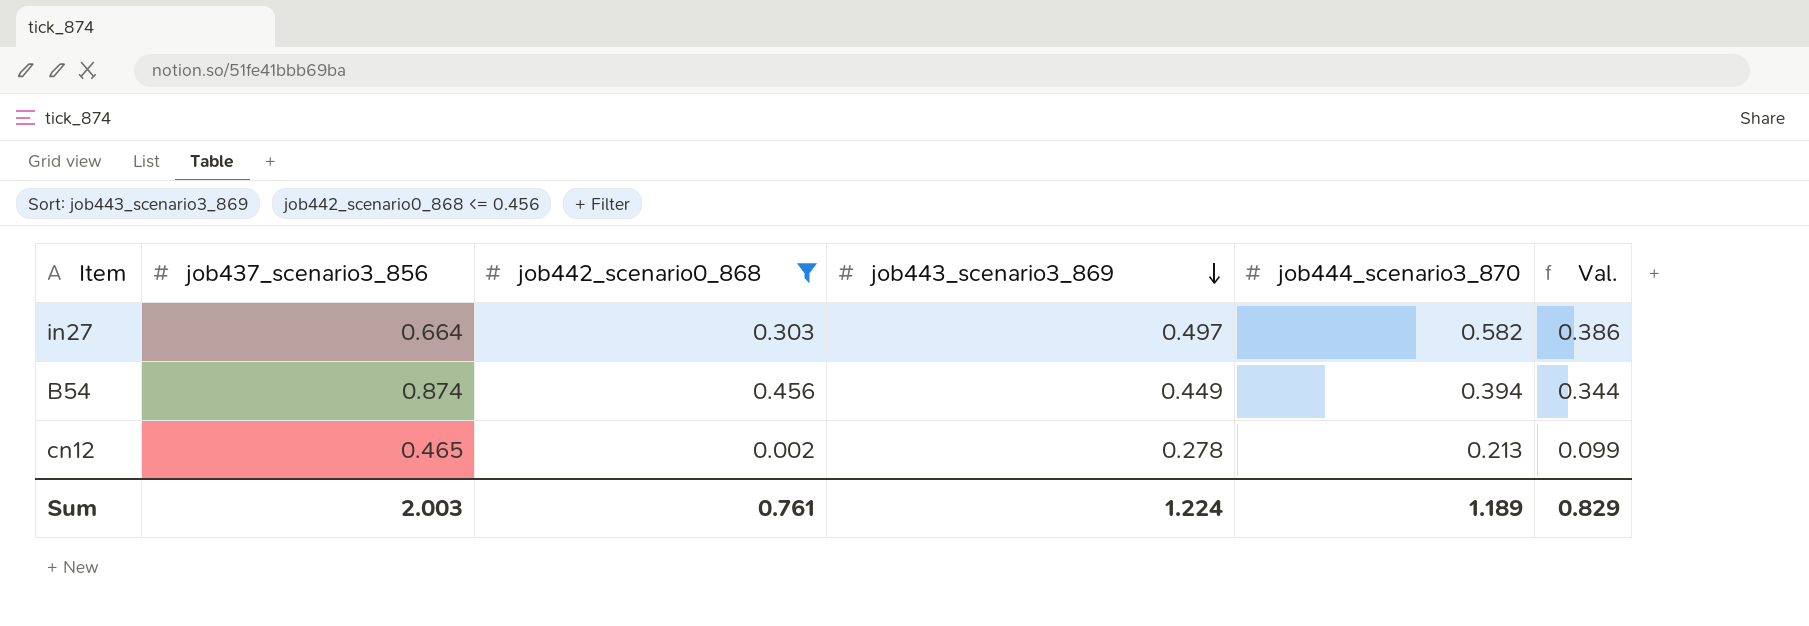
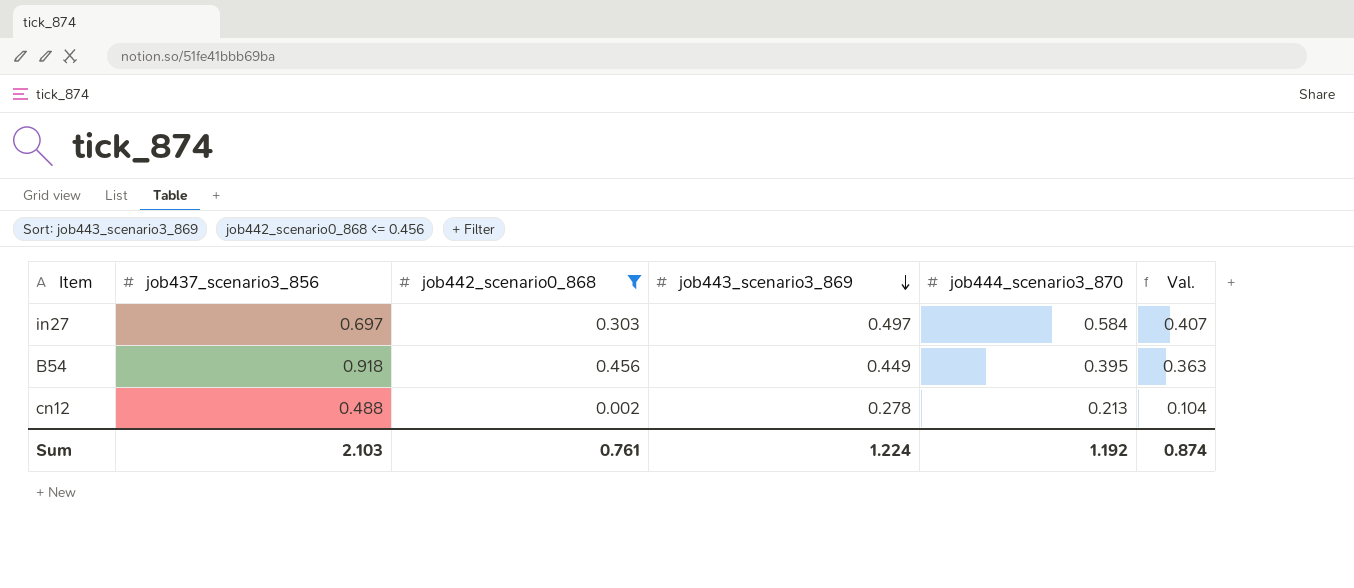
in27 | job437_scenario3_856: 0.664 -> 0.697
in27 | job444_scenario3_870: 0.582 -> 0.584
in27 | Val.: 0.386 -> 0.407
B54 | job437_scenario3_856: 0.874 -> 0.918
B54 | job444_scenario3_870: 0.394 -> 0.395
B54 | Val.: 0.344 -> 0.363
cn12 | job437_scenario3_856: 0.465 -> 0.488
cn12 | Val.: 0.099 -> 0.104
Sum | job437_scenario3_856: 2.003 -> 2.103
Sum | job444_scenario3_870: 1.189 -> 1.192
Sum | Val.: 0.829 -> 0.874

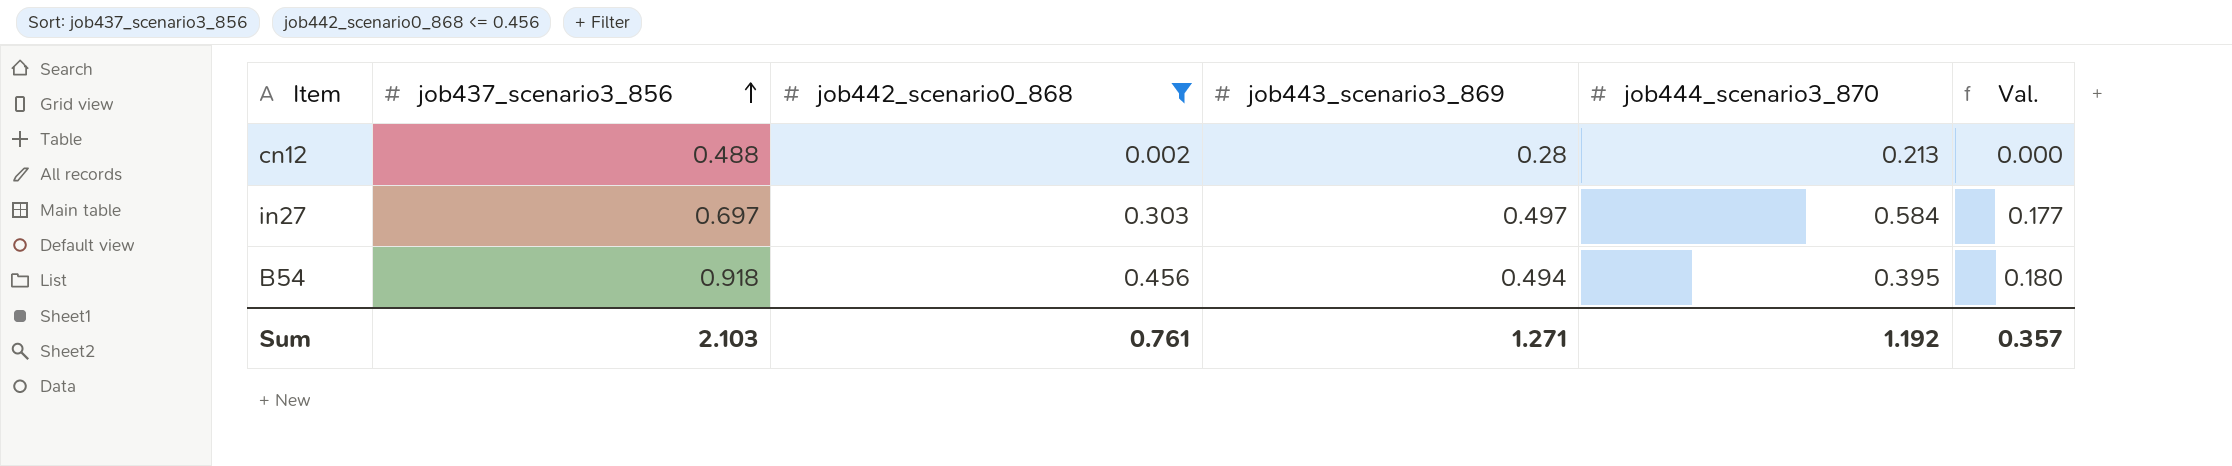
row order: job443_scenario3_869 descending -> job437_scenario3_856 ascending
column Val. | formula: [job437_scenario3_856] * [job444_scenario3_870] -> [job442_scenario0_868] * [job444_scenario3_870]
cn12 | job443_scenario3_869: 0.278 -> 0.28
B54 | job443_scenario3_869: 0.449 -> 0.494
Sum | job443_scenario3_869: 1.224 -> 1.271
Sum | Val.: 0.874 -> 0.357

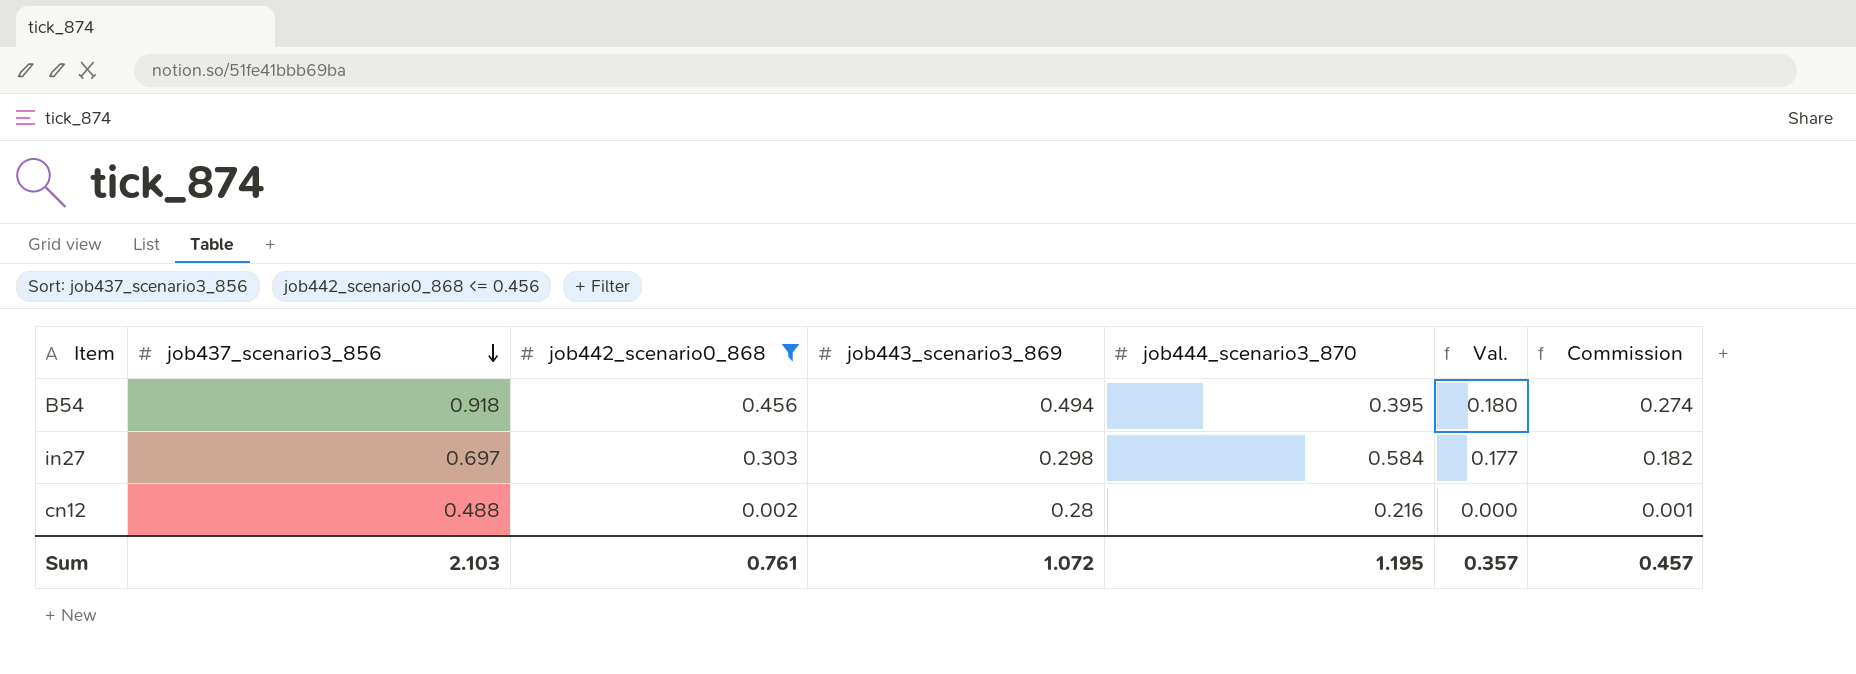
row order: job437_scenario3_856 ascending -> job437_scenario3_856 descending
column Commission | formula: none -> [job442_scenario0_868] * 0.6
in27 | job443_scenario3_869: 0.497 -> 0.298
cn12 | job444_scenario3_870: 0.213 -> 0.216
Sum | job443_scenario3_869: 1.271 -> 1.072
Sum | job444_scenario3_870: 1.192 -> 1.195

